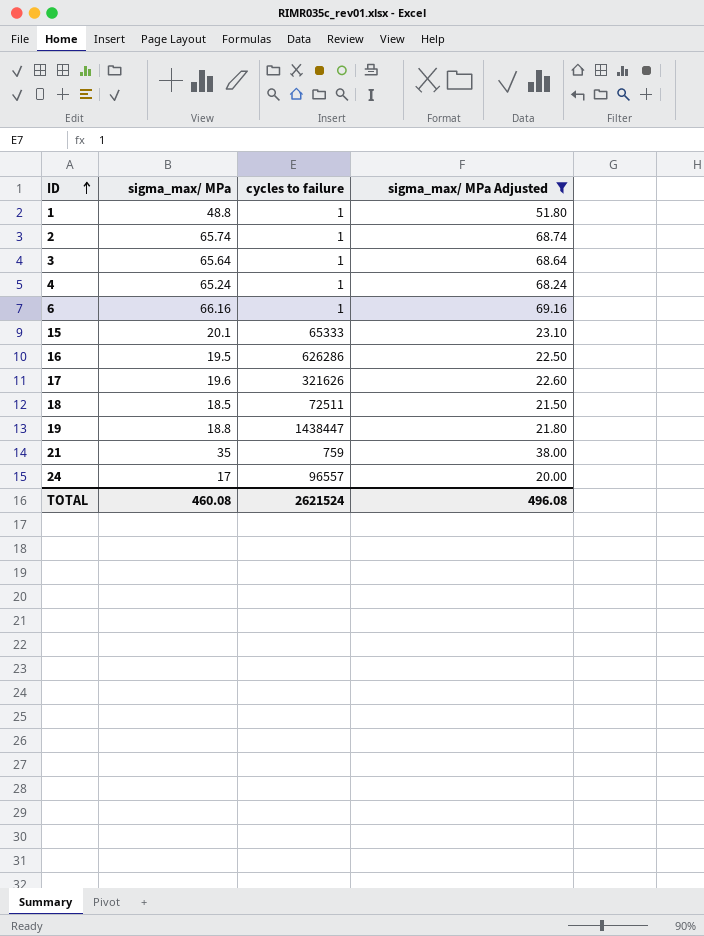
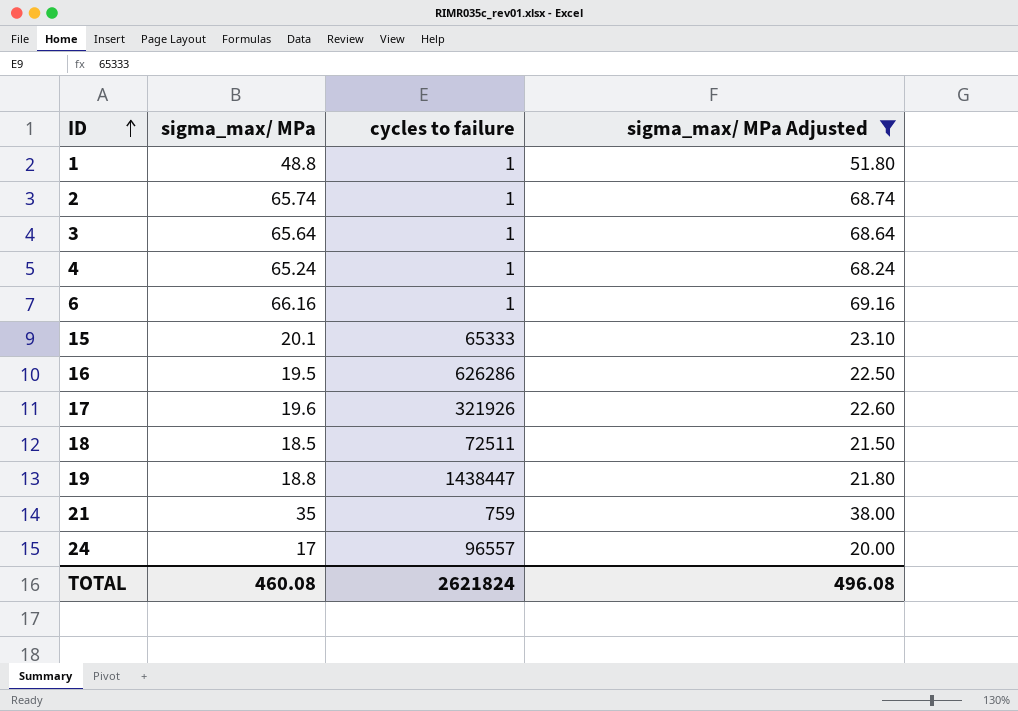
17 | cycles to failure: 321626 -> 321926
TOTAL | cycles to failure: 2621524 -> 2621824

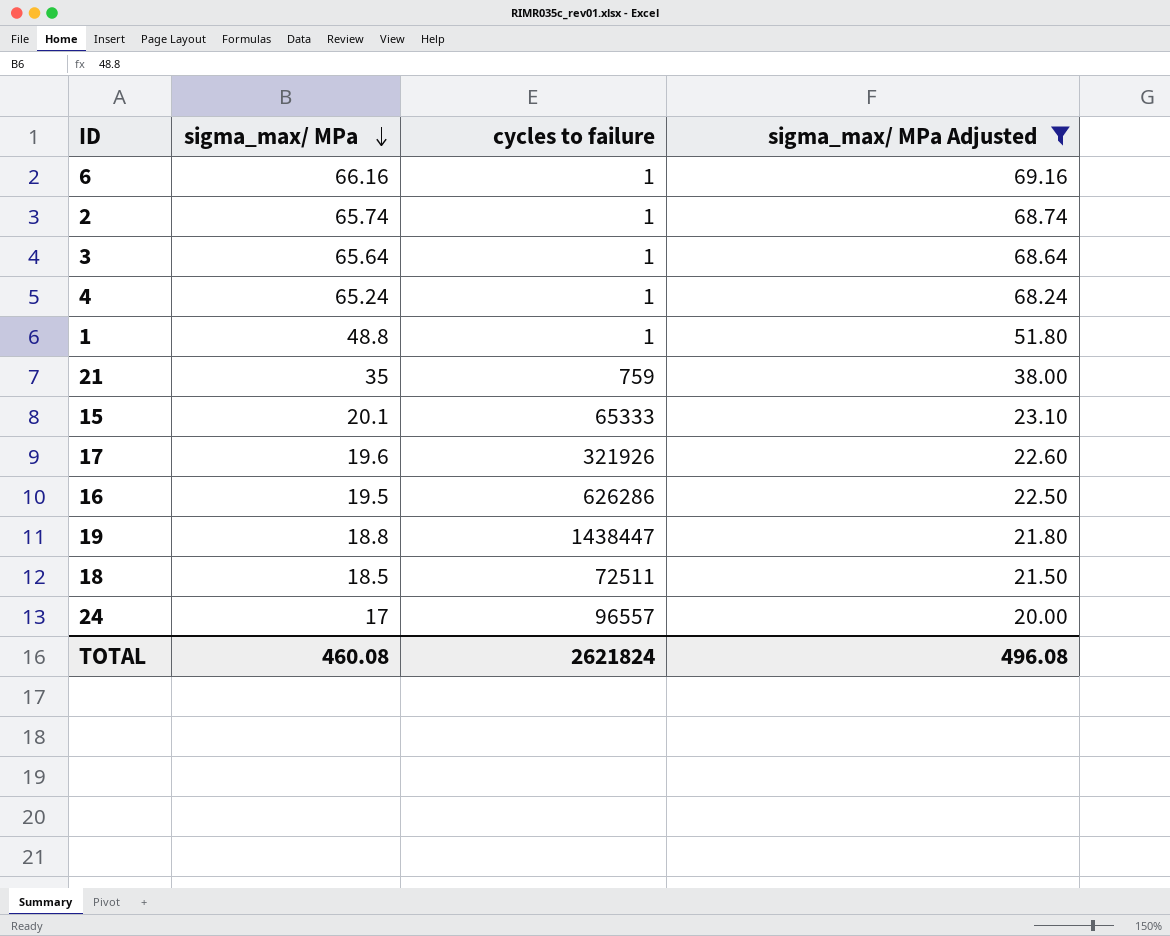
row order: ID ascending -> sigma_max/ MPa descending

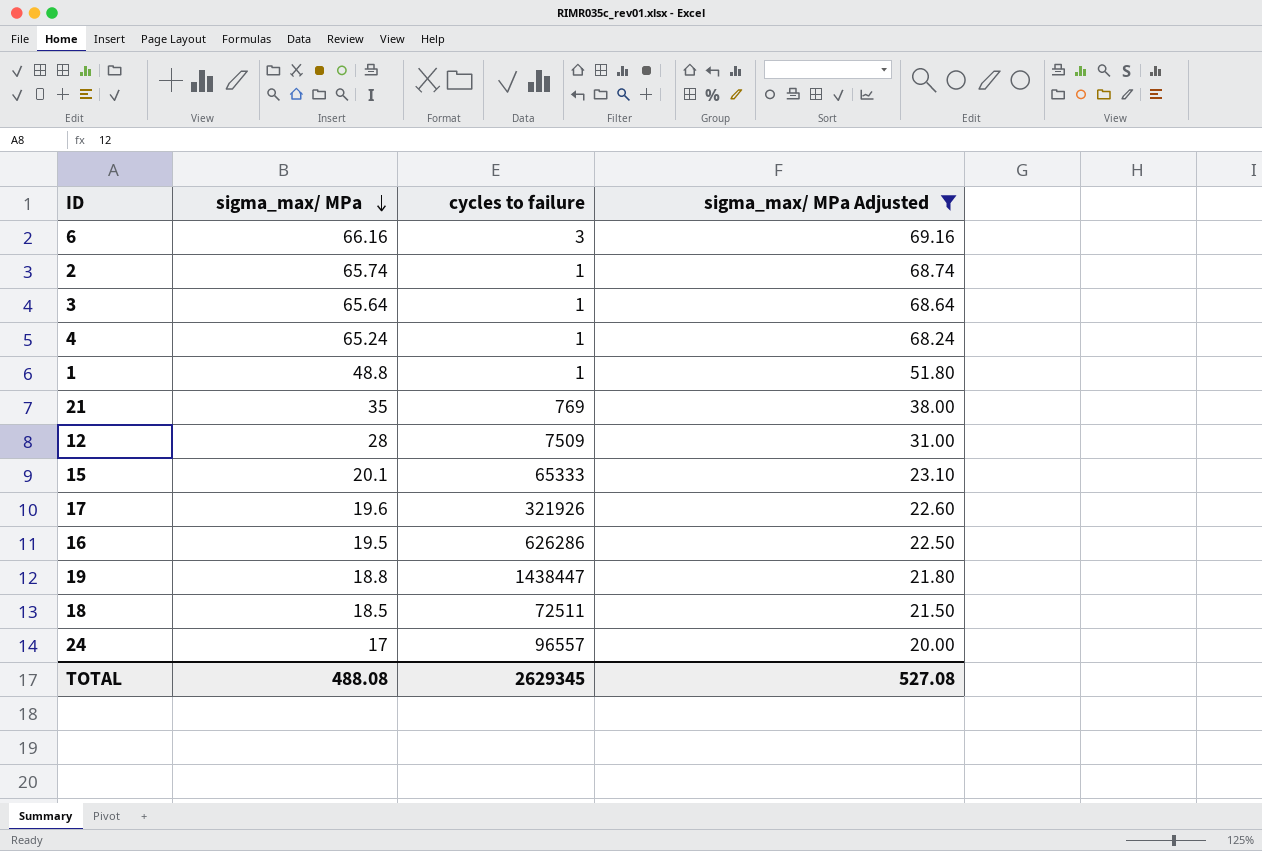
6 | cycles to failure: 1 -> 3
21 | cycles to failure: 759 -> 769
row 12: none -> 28 | 7509 | 31.00
TOTAL | sigma_max/ MPa: 460.08 -> 488.08
TOTAL | cycles to failure: 2621824 -> 2629345
TOTAL | sigma_max/ MPa Adjusted: 496.08 -> 527.08

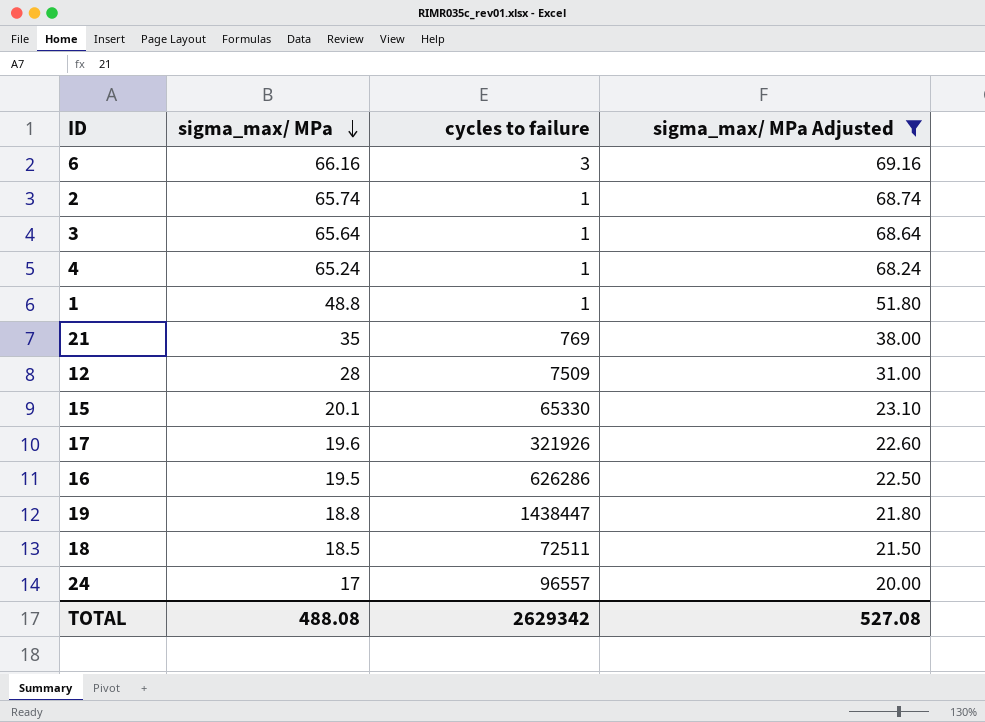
15 | cycles to failure: 65333 -> 65330
TOTAL | cycles to failure: 2629345 -> 2629342

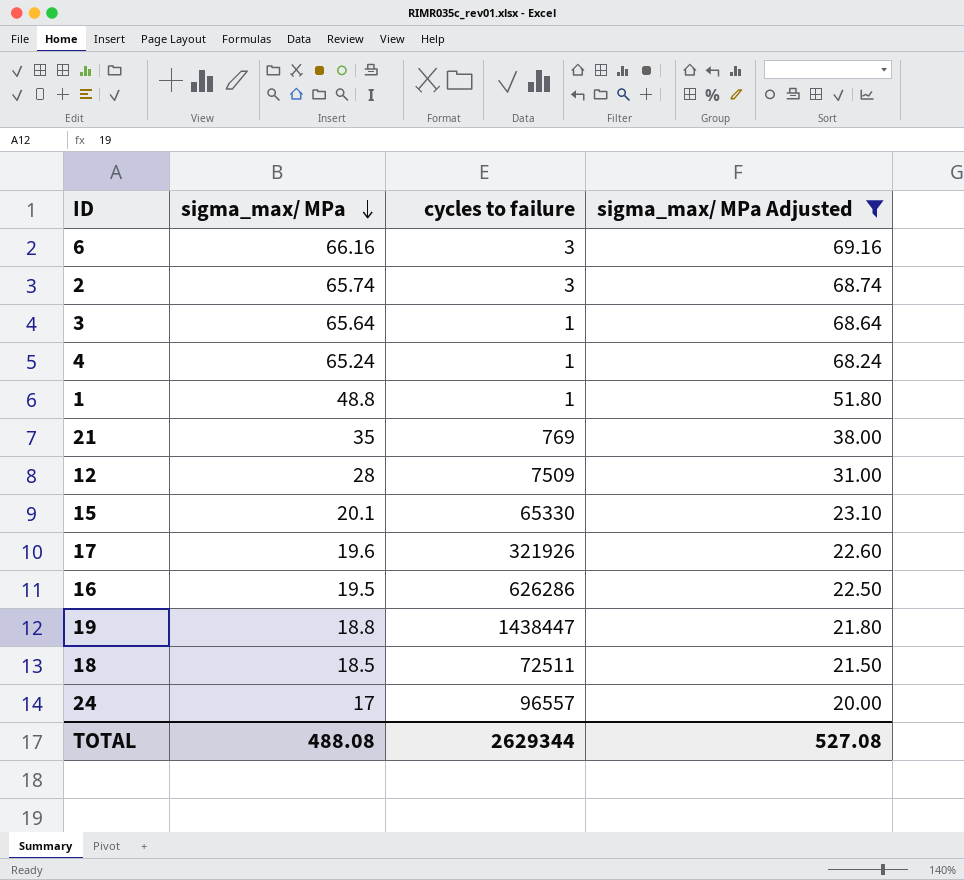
2 | cycles to failure: 1 -> 3
TOTAL | cycles to failure: 2629342 -> 2629344

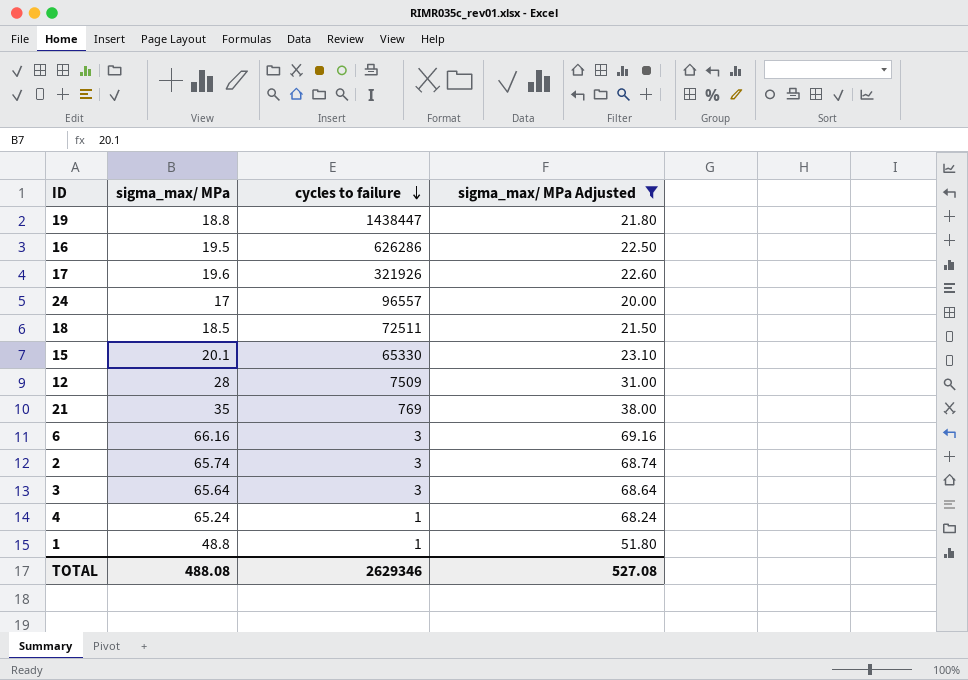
row order: sigma_max/ MPa descending -> cycles to failure descending
3 | cycles to failure: 1 -> 3
TOTAL | cycles to failure: 2629344 -> 2629346

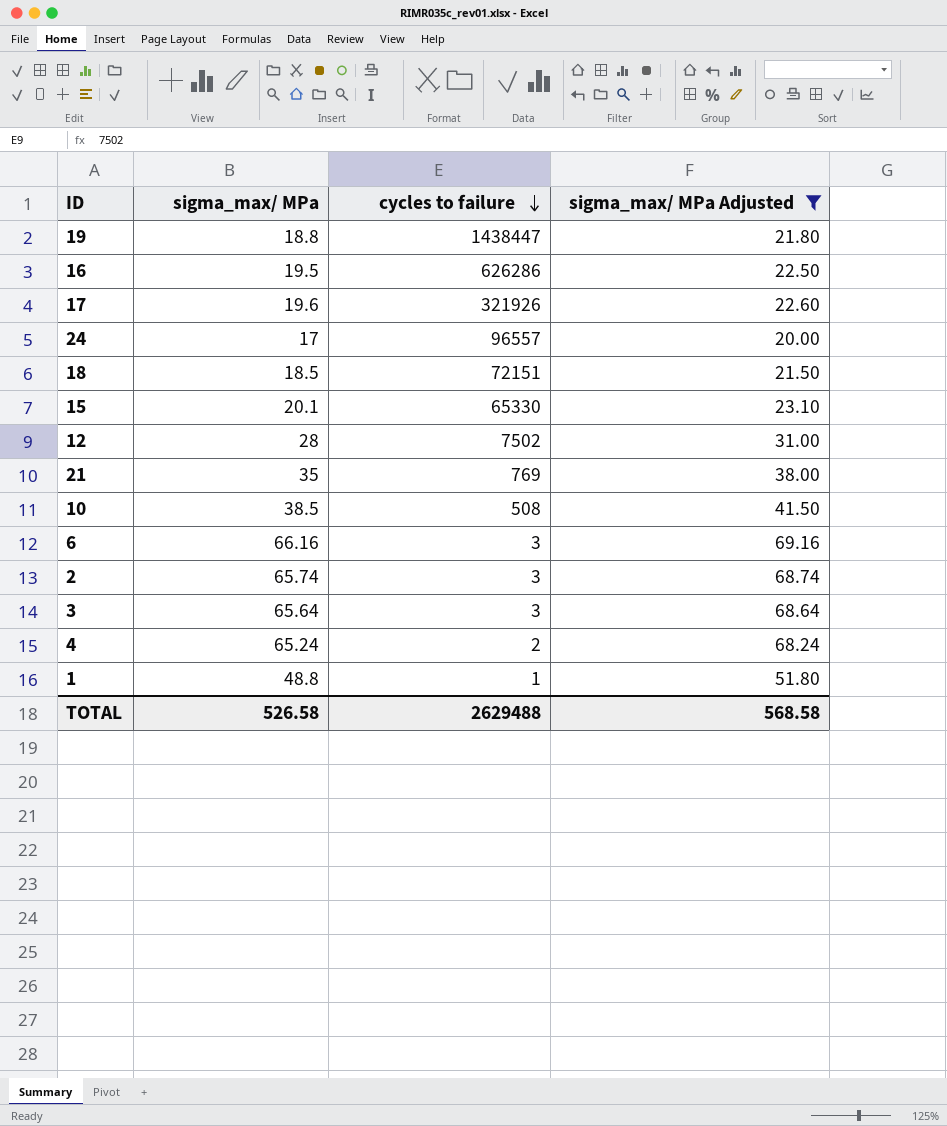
18 | cycles to failure: 72511 -> 72151
12 | cycles to failure: 7509 -> 7502
row 10: none -> 38.5 | 508 | 41.50
4 | cycles to failure: 1 -> 2
TOTAL | sigma_max/ MPa: 488.08 -> 526.58
TOTAL | cycles to failure: 2629346 -> 2629488
TOTAL | sigma_max/ MPa Adjusted: 527.08 -> 568.58

